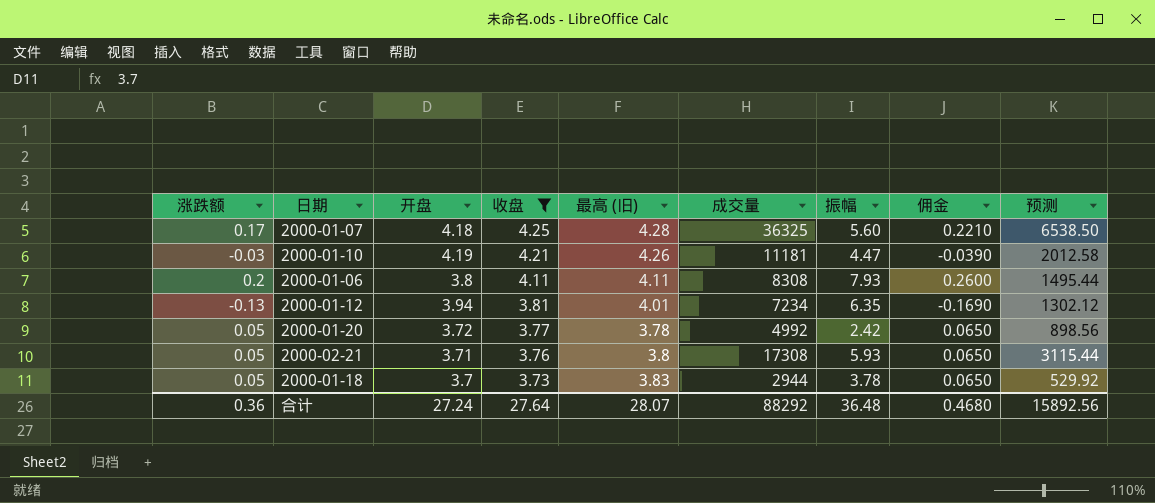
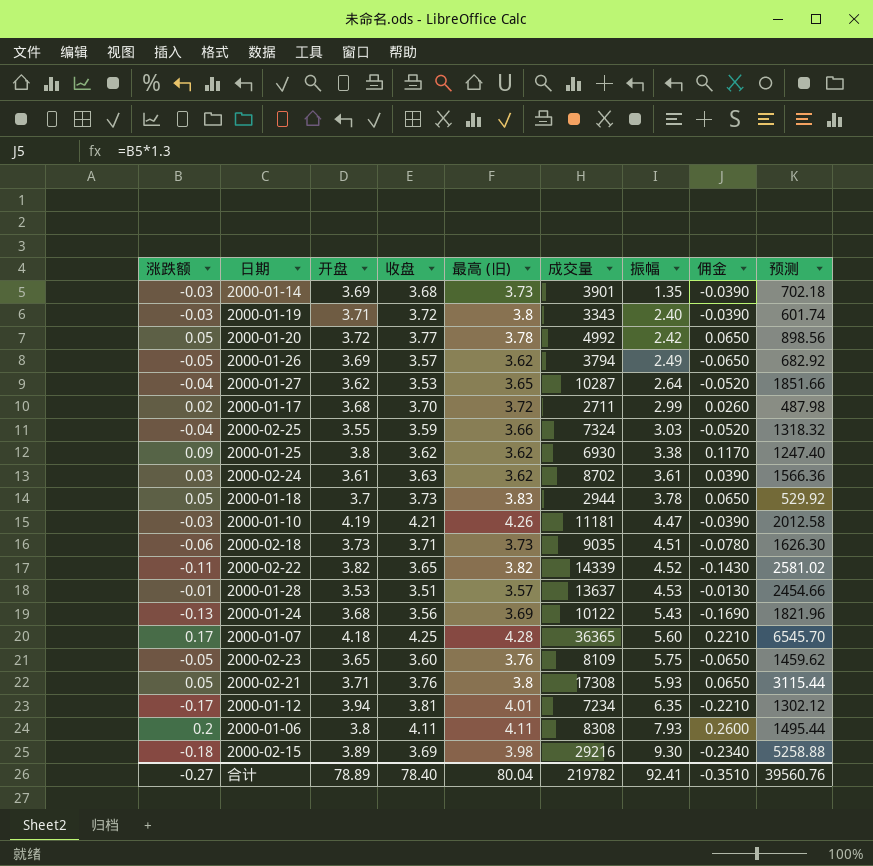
filter: 收盘 >= 3.73 -> none
row order: 收盘 descending -> 振幅 ascending
2000-01-07 | 成交量: 36325 -> 36365
2000-01-07 | 预测: 6538.50 -> 6545.70
2000-01-12 | 涨跌额: -0.13 -> -0.17
2000-01-12 | 佣金: -0.1690 -> -0.2210
合计 | 涨跌额: 0.36 -> -0.27
合计 | 开盘: 27.24 -> 78.89
合计 | 收盘: 27.64 -> 78.40
合计 | 最高 (旧): 28.07 -> 80.04
合计 | 成交量: 88292 -> 219782
合计 | 振幅: 36.48 -> 92.41
合计 | 佣金: 0.4680 -> -0.3510
合计 | 预测: 15892.56 -> 39560.76

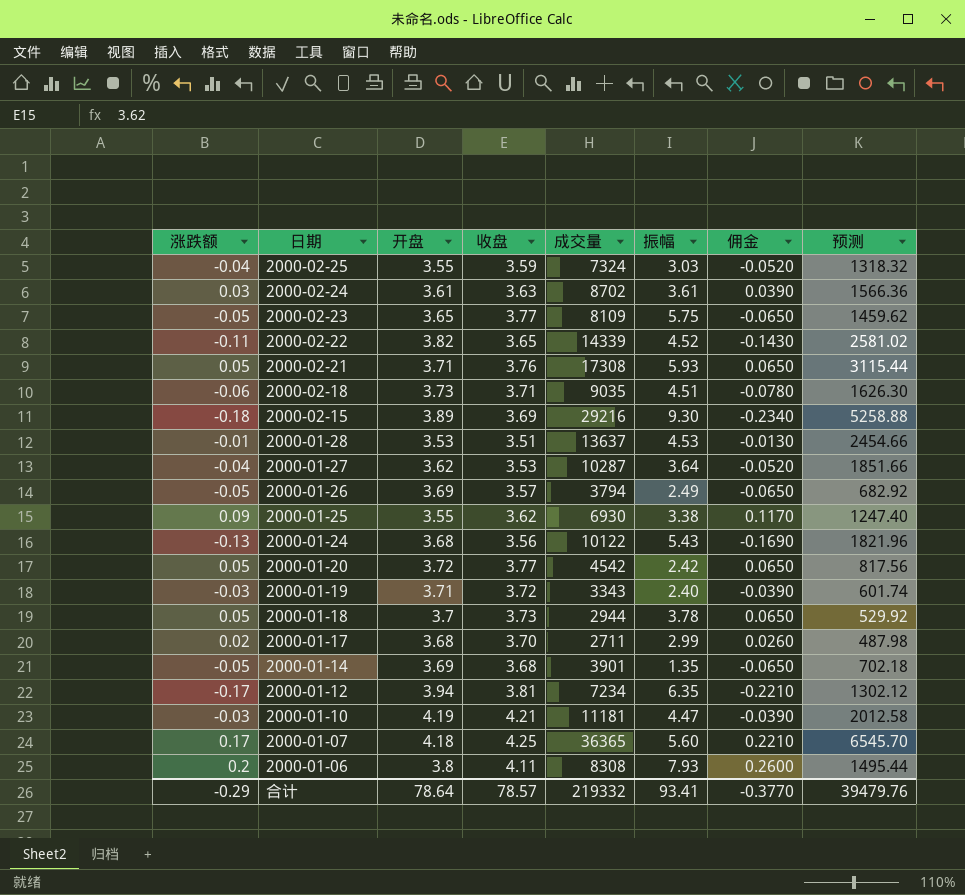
row order: 振幅 ascending -> 日期 descending
column 最高 (旧) | position: 5 -> none
2000-02-23 | 收盘: 3.60 -> 3.77
2000-01-27 | 振幅: 2.64 -> 3.64
2000-01-25 | 开盘: 3.8 -> 3.55
2000-01-20 | 成交量: 4992 -> 4542
2000-01-20 | 预测: 898.56 -> 817.56
2000-01-14 | 涨跌额: -0.03 -> -0.05
2000-01-14 | 佣金: -0.0390 -> -0.0650
合计 | 涨跌额: -0.27 -> -0.29
合计 | 开盘: 78.89 -> 78.64
合计 | 收盘: 78.40 -> 78.57
合计 | 成交量: 219782 -> 219332
合计 | 振幅: 92.41 -> 93.41
合计 | 佣金: -0.3510 -> -0.3770
合计 | 预测: 39560.76 -> 39479.76

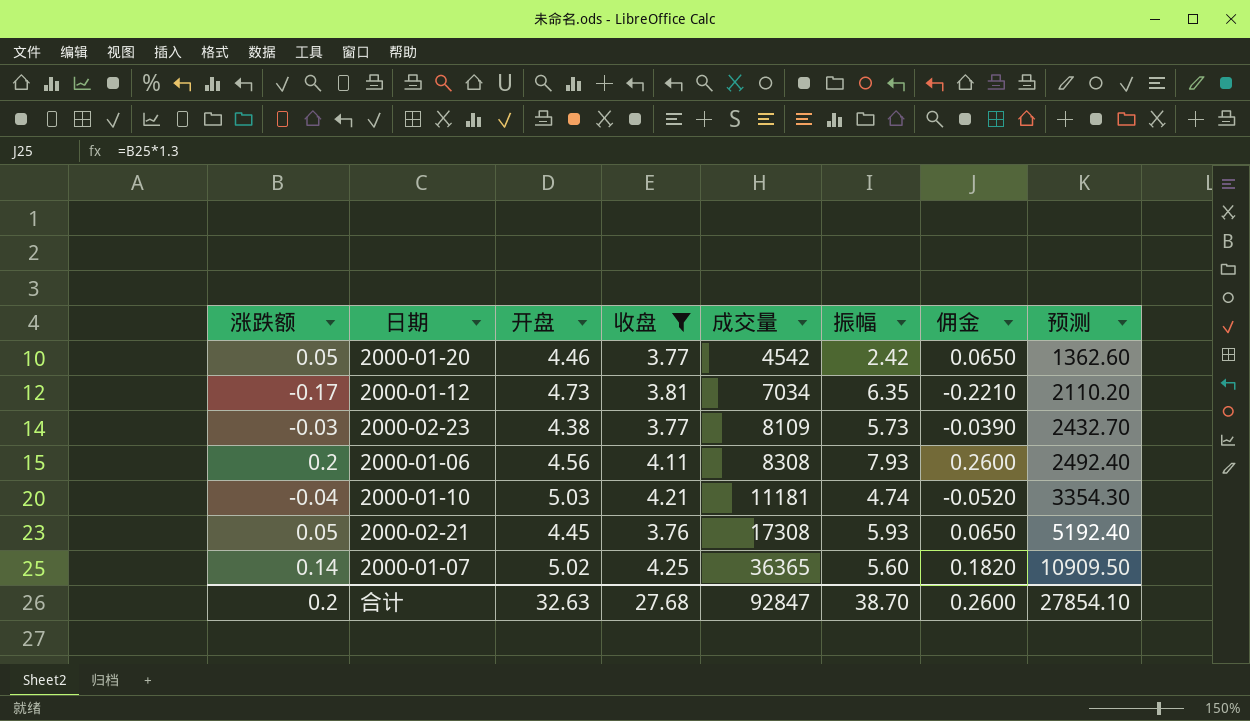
filter: none -> 收盘 >= 3.76
row order: 日期 descending -> 成交量 ascending
column 预测 | formula: [成交量] * 0.18 -> [成交量] * 0.3
2000-01-20 | 开盘: 3.72 -> 4.46
2000-01-12 | 开盘: 3.94 -> 4.73
2000-01-12 | 成交量: 7234 -> 7034
2000-02-23 | 涨跌额: -0.05 -> -0.03
2000-02-23 | 开盘: 3.65 -> 4.38
2000-02-23 | 振幅: 5.75 -> 5.73
2000-02-23 | 佣金: -0.0650 -> -0.0390
2000-01-06 | 开盘: 3.8 -> 4.56
2000-01-10 | 涨跌额: -0.03 -> -0.04
2000-01-10 | 开盘: 4.19 -> 5.03
2000-01-10 | 振幅: 4.47 -> 4.74
2000-01-10 | 佣金: -0.0390 -> -0.0520
2000-02-21 | 开盘: 3.71 -> 4.45
2000-01-07 | 涨跌额: 0.17 -> 0.14
2000-01-07 | 开盘: 4.18 -> 5.02
2000-01-07 | 佣金: 0.2210 -> 0.1820
合计 | 涨跌额: -0.29 -> 0.2
合计 | 开盘: 78.64 -> 32.63
合计 | 收盘: 78.57 -> 27.68
合计 | 成交量: 219332 -> 92847
合计 | 振幅: 93.41 -> 38.70
合计 | 佣金: -0.3770 -> 0.2600
合计 | 预测: 39479.76 -> 27854.10

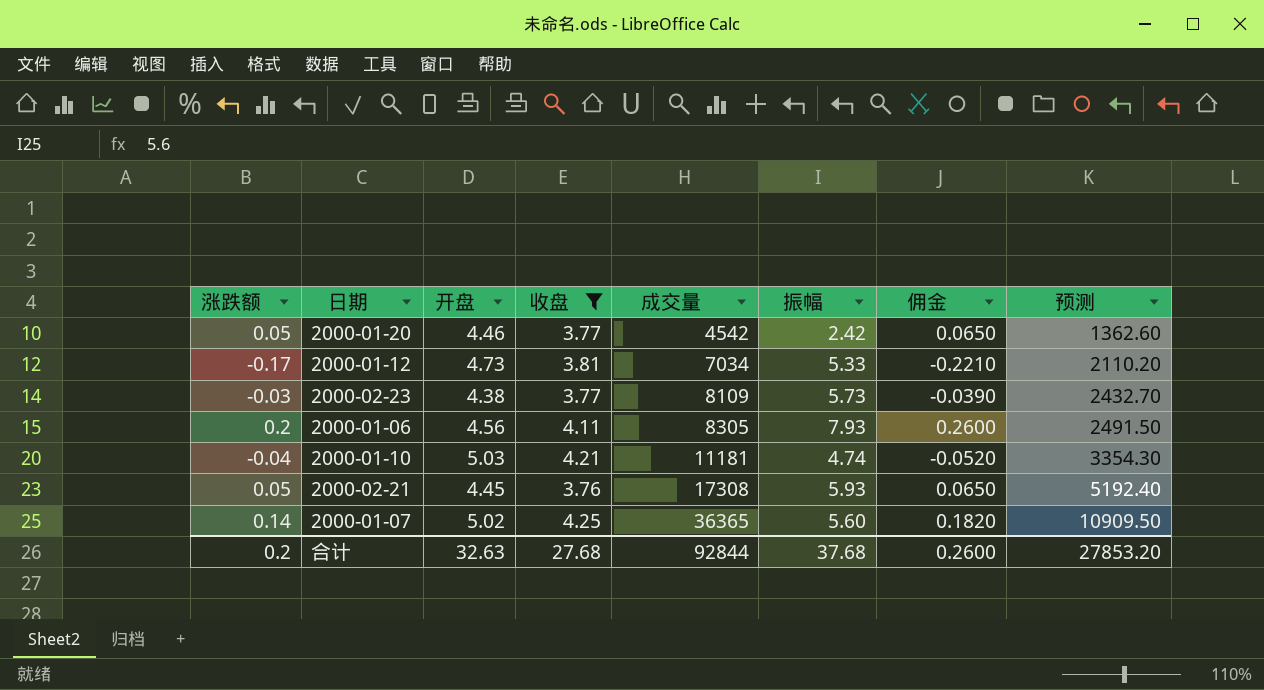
2000-01-12 | 振幅: 6.35 -> 5.33
2000-01-06 | 成交量: 8308 -> 8305
2000-01-06 | 预测: 2492.40 -> 2491.50
合计 | 成交量: 92847 -> 92844
合计 | 振幅: 38.70 -> 37.68
合计 | 预测: 27854.10 -> 27853.20

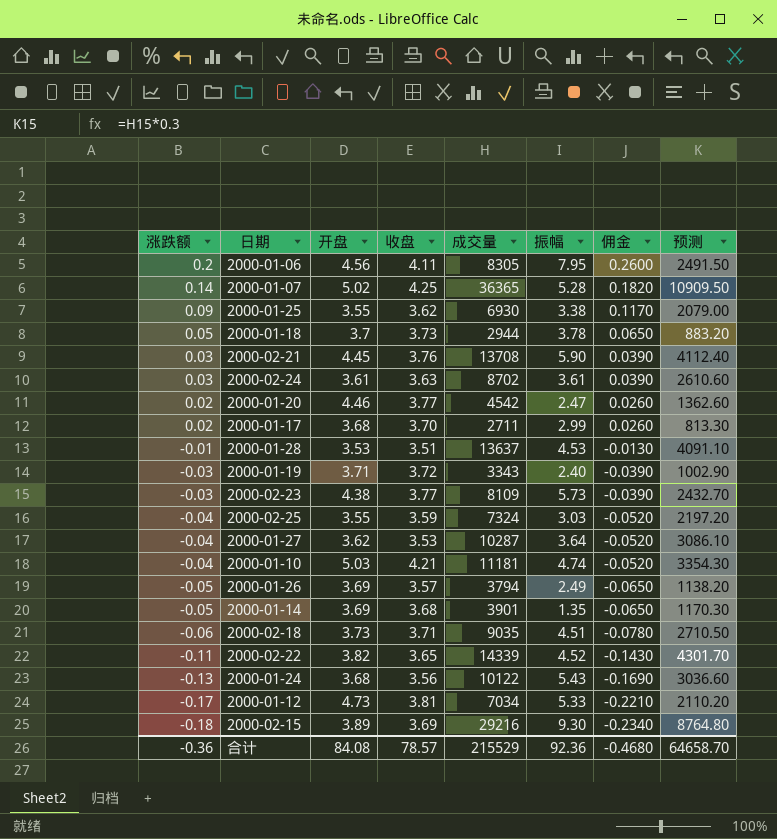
filter: 收盘 >= 3.76 -> none
row order: 成交量 ascending -> 涨跌额 descending
2000-01-06 | 振幅: 7.93 -> 7.95
2000-01-07 | 振幅: 5.60 -> 5.28
2000-02-21 | 涨跌额: 0.05 -> 0.03
2000-02-21 | 成交量: 17308 -> 13708
2000-02-21 | 振幅: 5.93 -> 5.90
2000-02-21 | 佣金: 0.0650 -> 0.0390
2000-02-21 | 预测: 5192.40 -> 4112.40
2000-01-20 | 涨跌额: 0.05 -> 0.02
2000-01-20 | 振幅: 2.42 -> 2.47
2000-01-20 | 佣金: 0.0650 -> 0.0260
合计 | 涨跌额: 0.2 -> -0.36
合计 | 开盘: 32.63 -> 84.08
合计 | 收盘: 27.68 -> 78.57
合计 | 成交量: 92844 -> 215529
合计 | 振幅: 37.68 -> 92.36
合计 | 佣金: 0.2600 -> -0.4680
合计 | 预测: 27853.20 -> 64658.70

